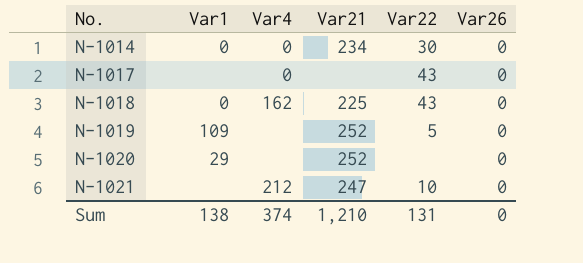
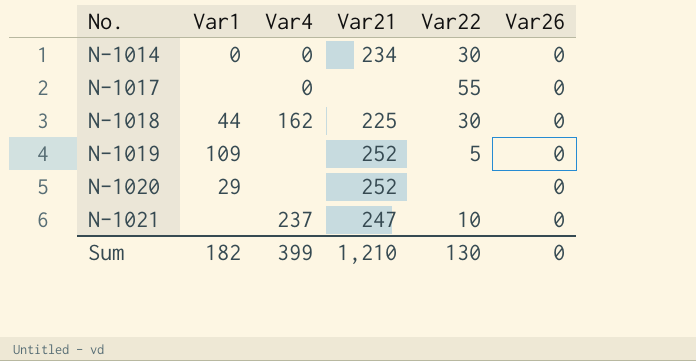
N-1017 | Var22: 43 -> 55
N-1018 | Var1: 0 -> 44
N-1018 | Var22: 43 -> 30
N-1021 | Var4: 212 -> 237
Sum | Var1: 138 -> 182
Sum | Var4: 374 -> 399
Sum | Var22: 131 -> 130

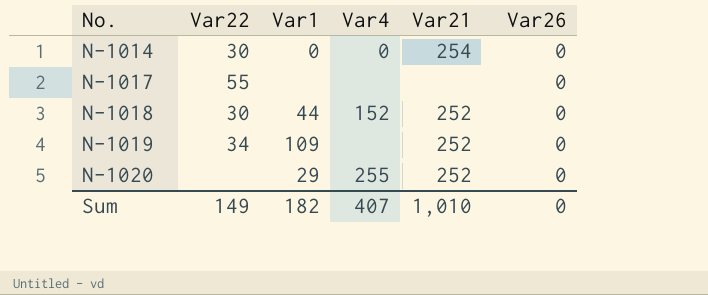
column Var22 | position: 5 -> 2
row N-1021: none | 237 | 247 | 10 | 0 -> none
N-1014 | Var21: 234 -> 254
N-1017 | Var4: 0 -> none
N-1018 | Var4: 162 -> 152
N-1018 | Var21: 225 -> 252
N-1019 | Var22: 5 -> 34
N-1020 | Var4: none -> 255
Sum | Var22: 130 -> 149
Sum | Var4: 399 -> 407
Sum | Var21: 1,210 -> 1,010

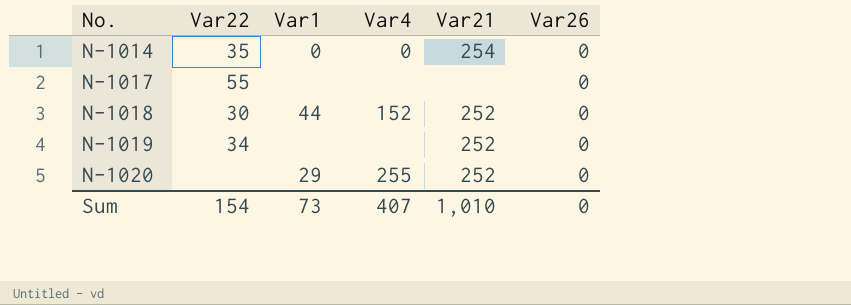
N-1014 | Var22: 30 -> 35
N-1019 | Var1: 109 -> none
Sum | Var22: 149 -> 154
Sum | Var1: 182 -> 73

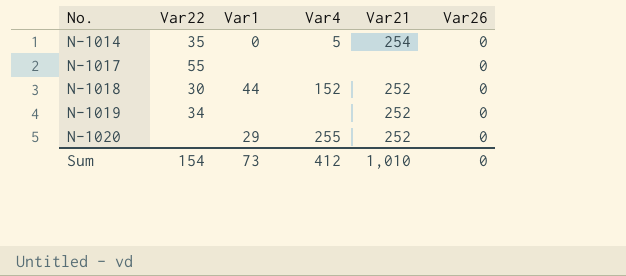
N-1014 | Var4: 0 -> 5
Sum | Var4: 407 -> 412

